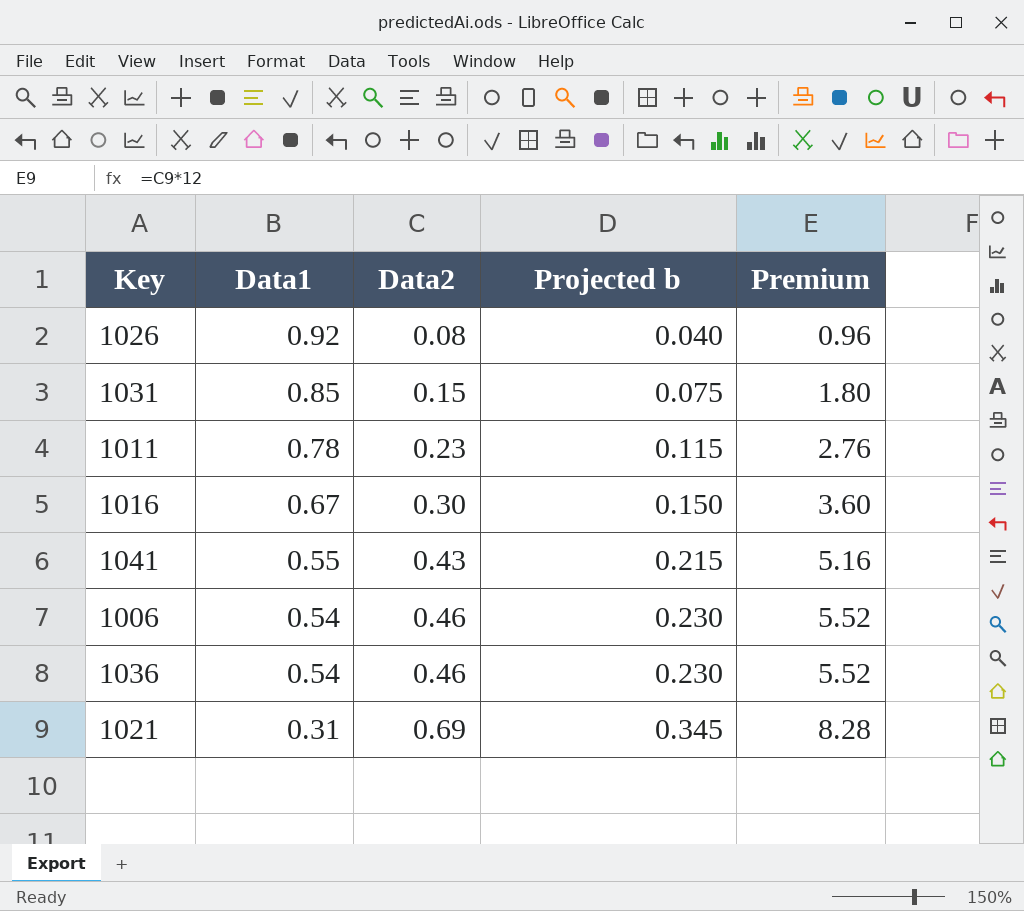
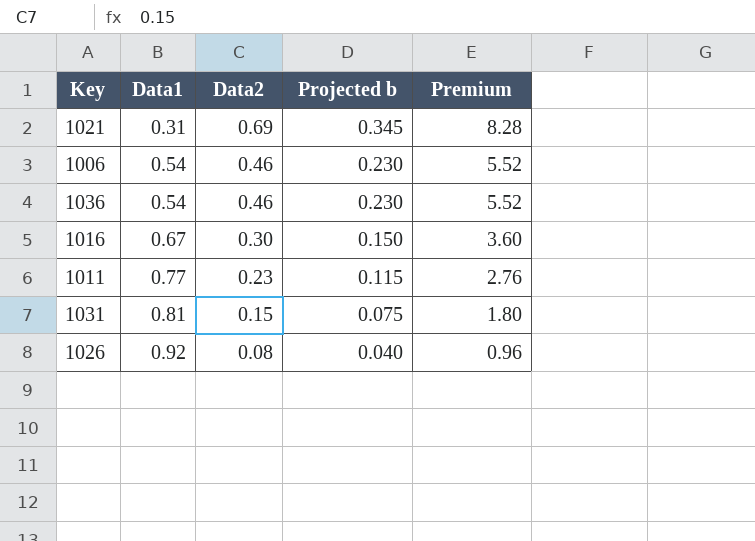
row order: Data1 descending -> Data1 ascending
row 1041: 0.55 | 0.43 | 0.215 | 5.16 -> none
1011 | Data1: 0.78 -> 0.77
1031 | Data1: 0.85 -> 0.81

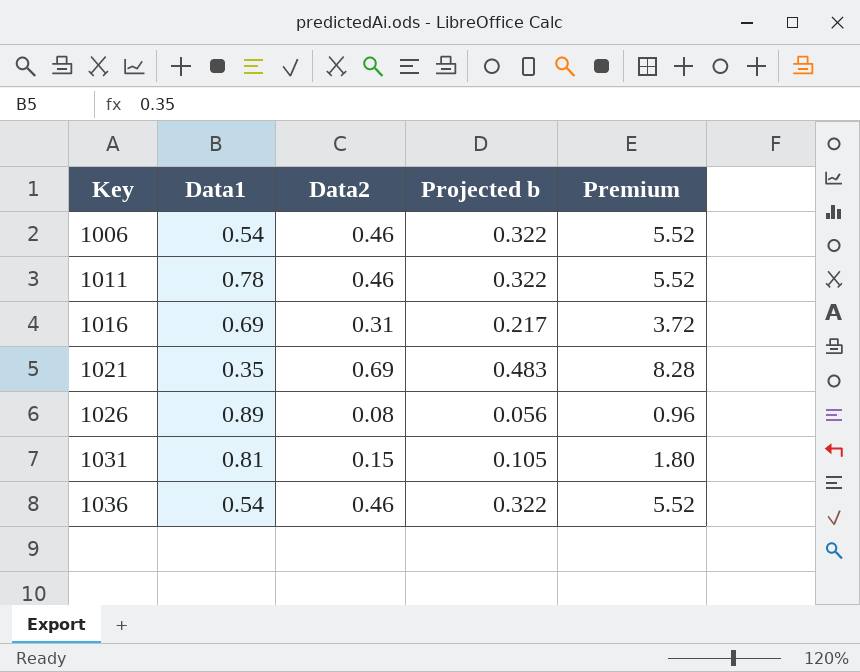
row order: Data1 ascending -> Key ascending
column Projected b | formula: [Data2] * 0.5 -> [Data2] * 0.7
1011 | Data1: 0.77 -> 0.78
1011 | Data2: 0.23 -> 0.46
1011 | Premium: 2.76 -> 5.52
1016 | Data1: 0.67 -> 0.69
1016 | Data2: 0.30 -> 0.31
1016 | Premium: 3.60 -> 3.72
1021 | Data1: 0.31 -> 0.35
1026 | Data1: 0.92 -> 0.89

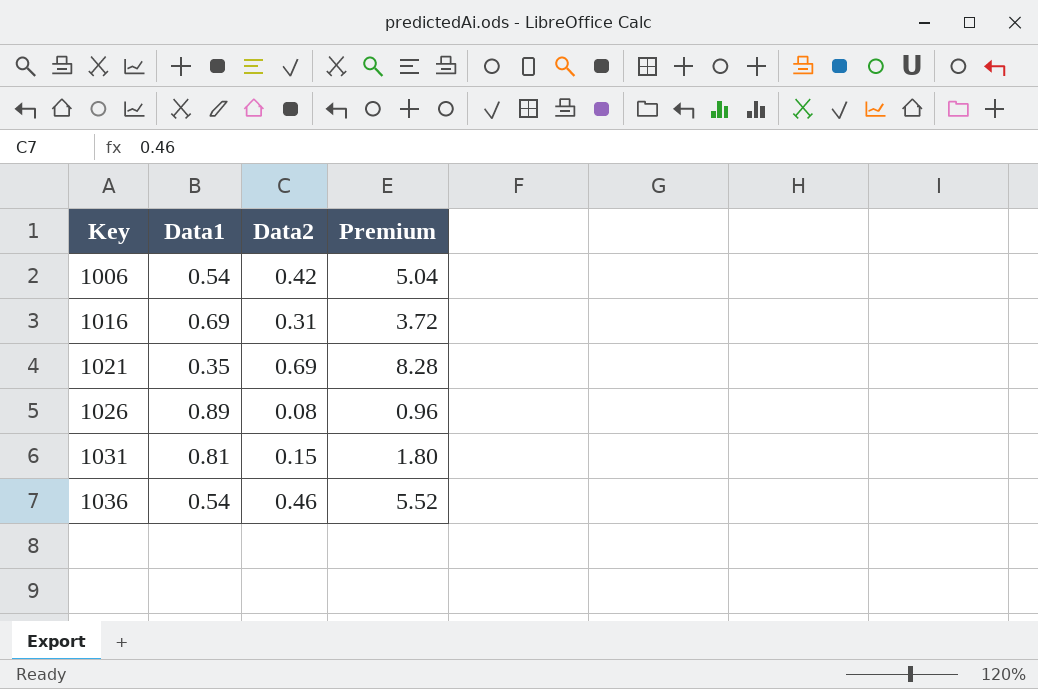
column Projected b | formula: [Data2] * 0.7 -> none
row 1011: 0.78 | 0.46 | 0.322 | 5.52 -> none
1006 | Data2: 0.46 -> 0.42
1006 | Premium: 5.52 -> 5.04

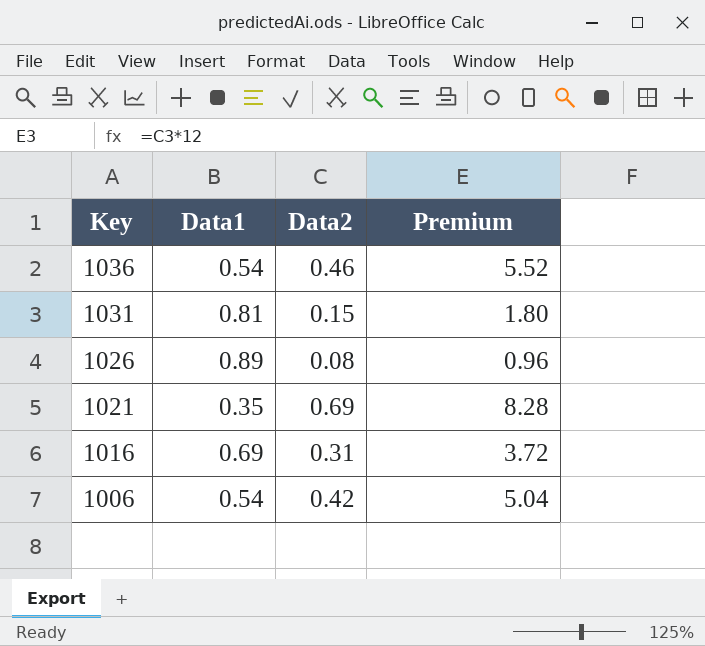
row order: Key ascending -> Key descending

